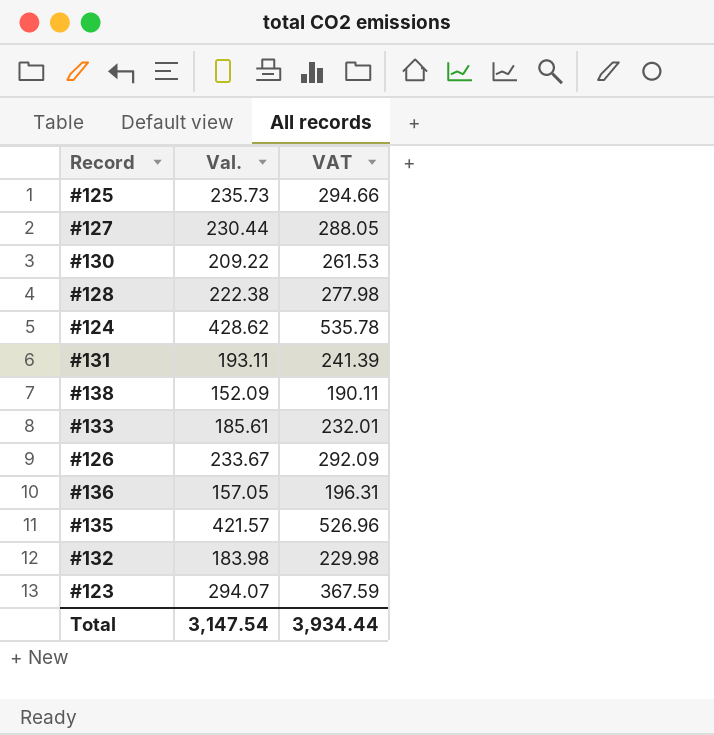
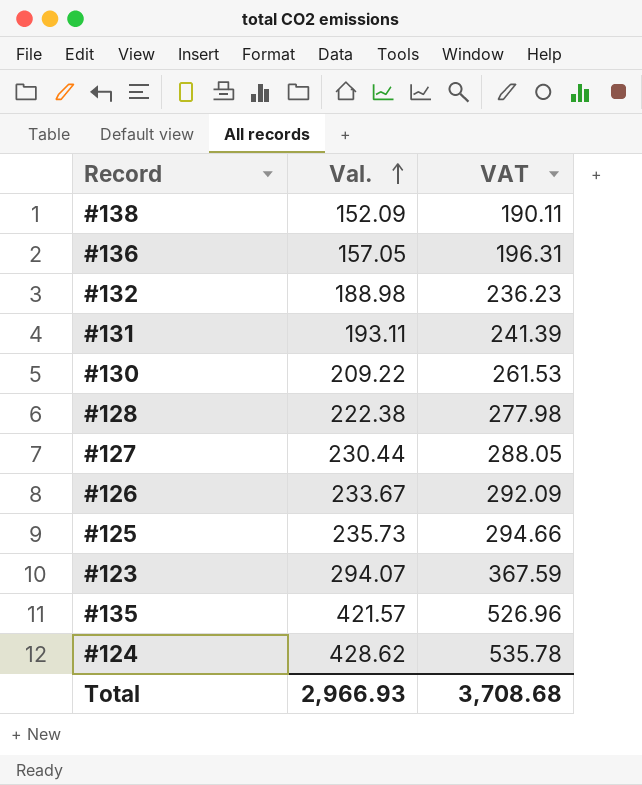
row order: none -> Val. ascending
row #133: 185.61 | 232.01 -> none
#132 | Val.: 183.98 -> 188.98
#132 | VAT: 229.98 -> 236.23
Total | Val.: 3,147.54 -> 2,966.93
Total | VAT: 3,934.44 -> 3,708.68

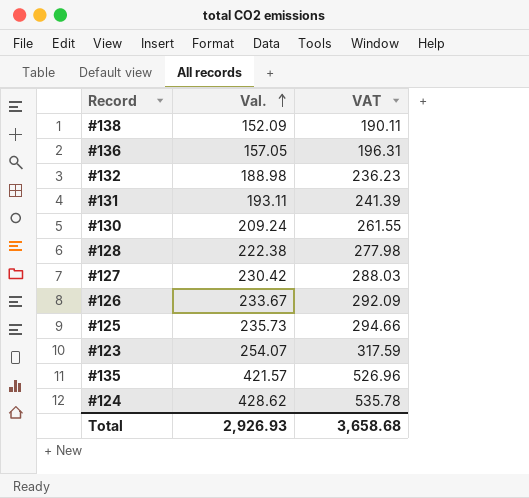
#130 | Val.: 209.22 -> 209.24
#130 | VAT: 261.53 -> 261.55
#127 | Val.: 230.44 -> 230.42
#127 | VAT: 288.05 -> 288.03
#123 | Val.: 294.07 -> 254.07
#123 | VAT: 367.59 -> 317.59
Total | Val.: 2,966.93 -> 2,926.93
Total | VAT: 3,708.68 -> 3,658.68

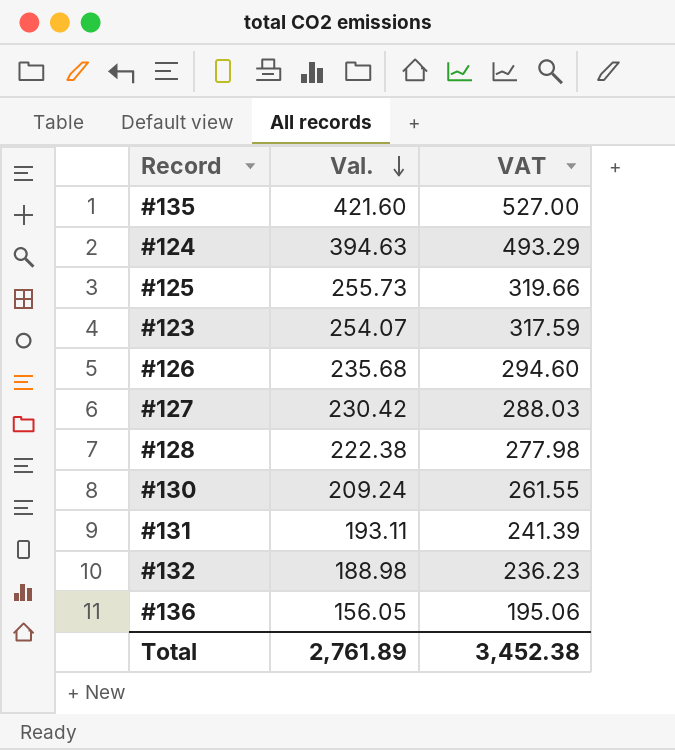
row order: Val. ascending -> Val. descending
row #138: 152.09 | 190.11 -> none
#135 | Val.: 421.57 -> 421.60
#135 | VAT: 526.96 -> 527.00
#124 | Val.: 428.62 -> 394.63
#124 | VAT: 535.78 -> 493.29
#125 | Val.: 235.73 -> 255.73
#125 | VAT: 294.66 -> 319.66
#126 | Val.: 233.67 -> 235.68
#126 | VAT: 292.09 -> 294.60
#136 | Val.: 157.05 -> 156.05
#136 | VAT: 196.31 -> 195.06
Total | Val.: 2,926.93 -> 2,761.89
Total | VAT: 3,658.68 -> 3,452.38

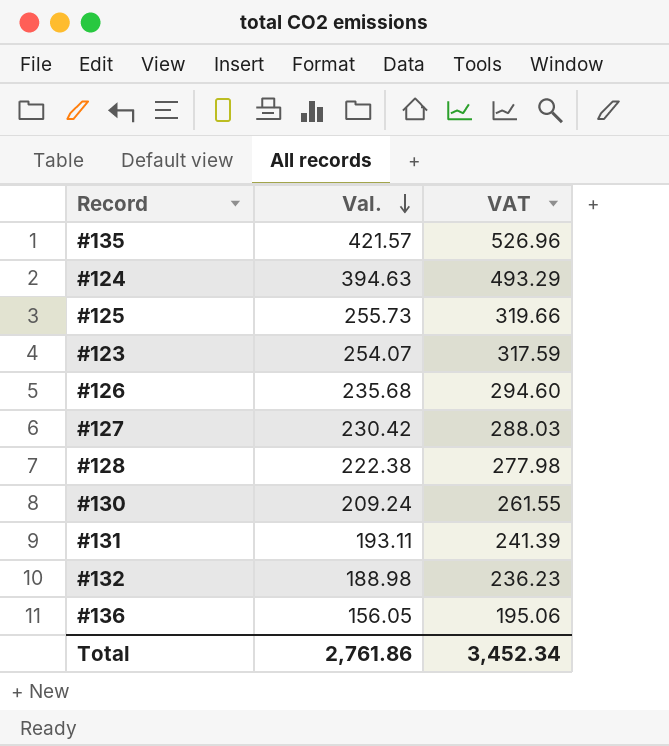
#135 | Val.: 421.60 -> 421.57
#135 | VAT: 527.00 -> 526.96
Total | Val.: 2,761.89 -> 2,761.86
Total | VAT: 3,452.38 -> 3,452.34

